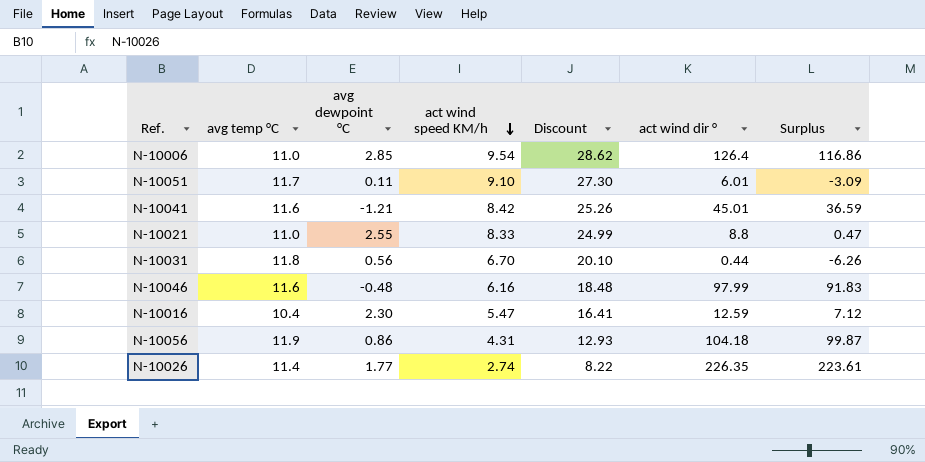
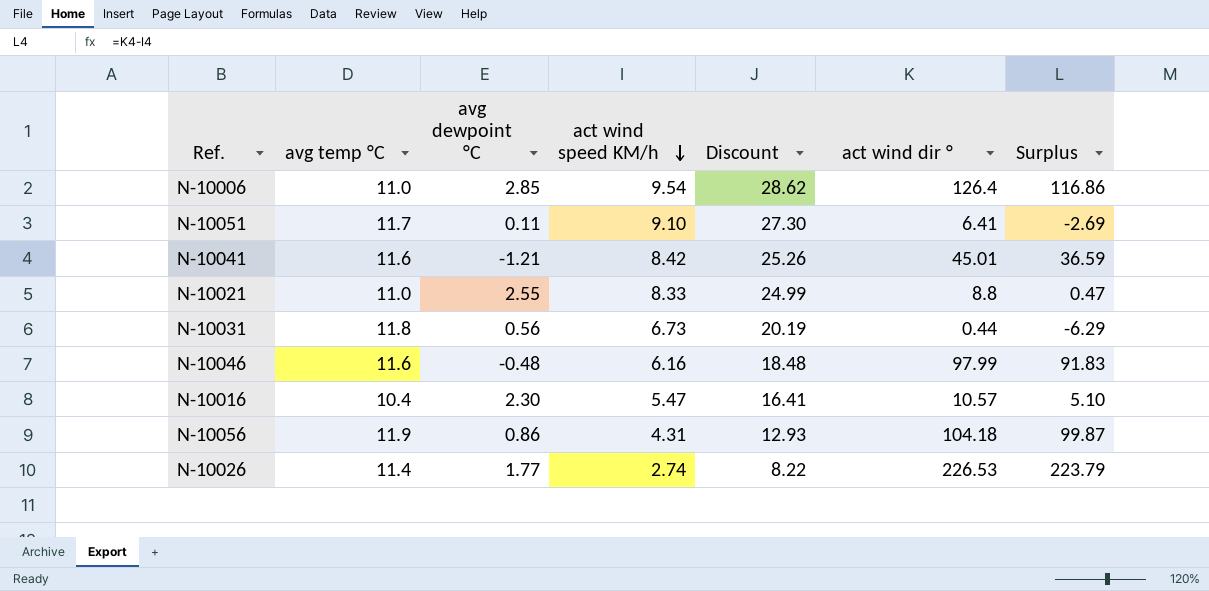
N-10051 | act wind dir °: 6.01 -> 6.41
N-10051 | Surplus: -3.09 -> -2.69
N-10031 | act wind speed KM/h: 6.70 -> 6.73
N-10031 | Discount: 20.10 -> 20.19
N-10031 | Surplus: -6.26 -> -6.29
N-10016 | act wind dir °: 12.59 -> 10.57
N-10016 | Surplus: 7.12 -> 5.10
N-10026 | act wind dir °: 226.35 -> 226.53
N-10026 | Surplus: 223.61 -> 223.79

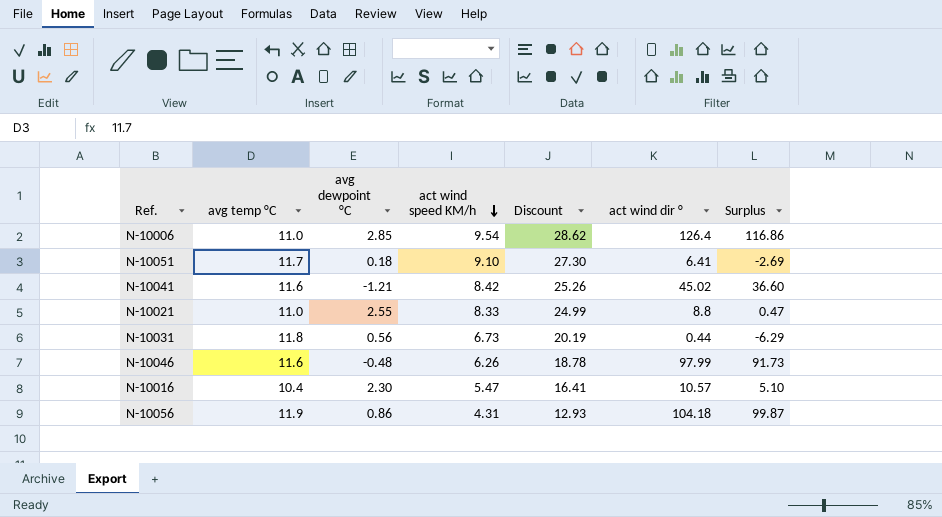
row N-10026: 11.4 | 1.77 | 2.74 | 8.22 | 226.53 | 223.79 -> none
N-10051 | avg dewpoint °C: 0.11 -> 0.18
N-10041 | act wind dir °: 45.01 -> 45.02
N-10041 | Surplus: 36.59 -> 36.60
N-10046 | act wind speed KM/h: 6.16 -> 6.26
N-10046 | Discount: 18.48 -> 18.78
N-10046 | Surplus: 91.83 -> 91.73

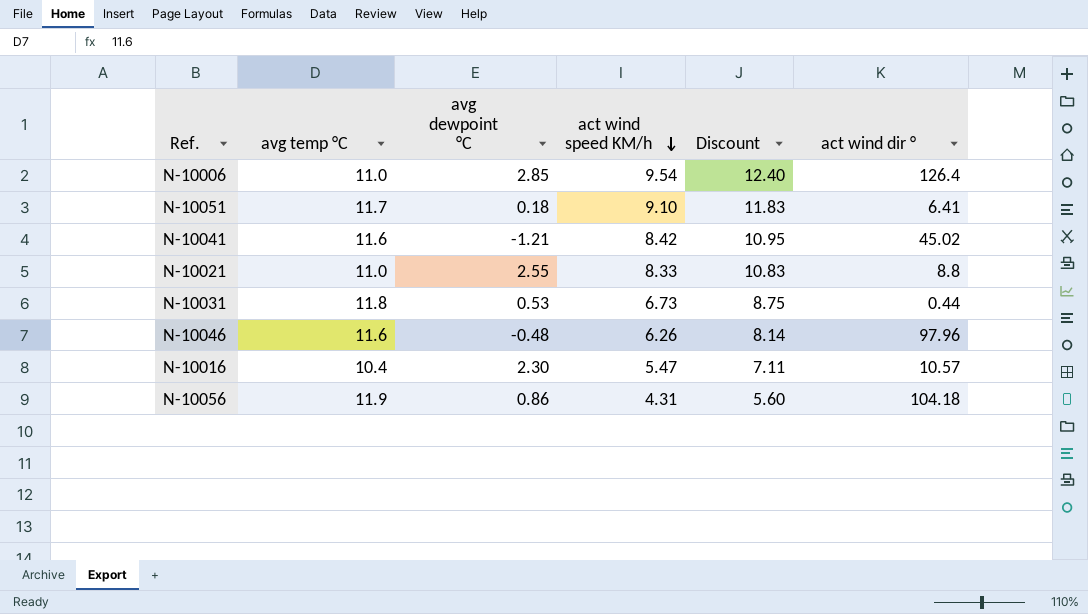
column Surplus | formula: [act wind dir °] - [act wind speed KM/h] -> none
column Discount | formula: [act wind speed KM/h] * 3 -> [act wind speed KM/h] * 1.3
N-10031 | avg dewpoint °C: 0.56 -> 0.53
N-10046 | act wind dir °: 97.99 -> 97.96

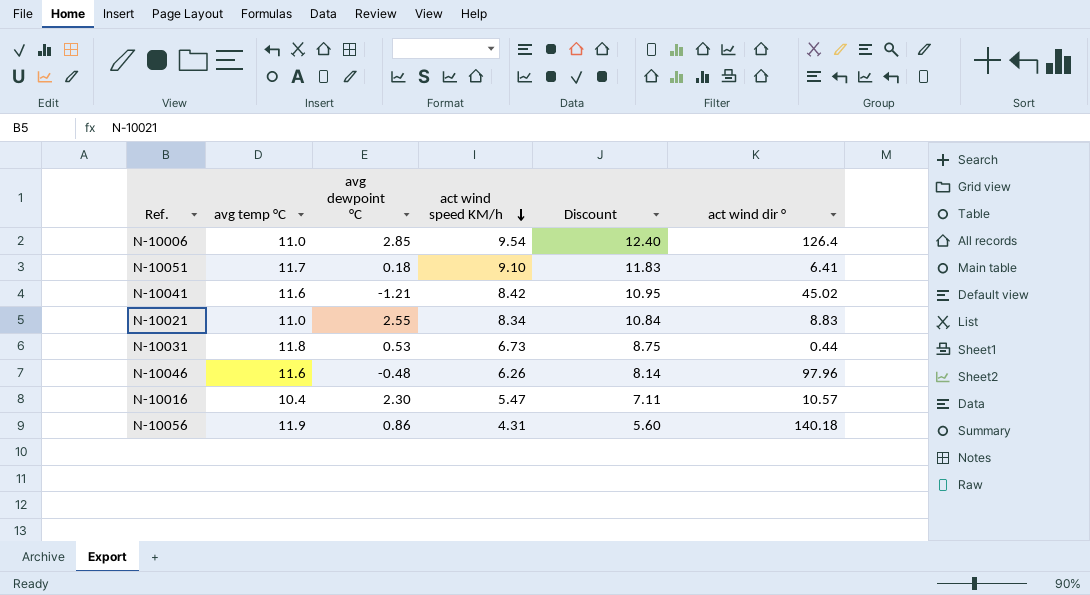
N-10021 | act wind speed KM/h: 8.33 -> 8.34
N-10021 | Discount: 10.83 -> 10.84
N-10021 | act wind dir °: 8.8 -> 8.83
N-10056 | act wind dir °: 104.18 -> 140.18

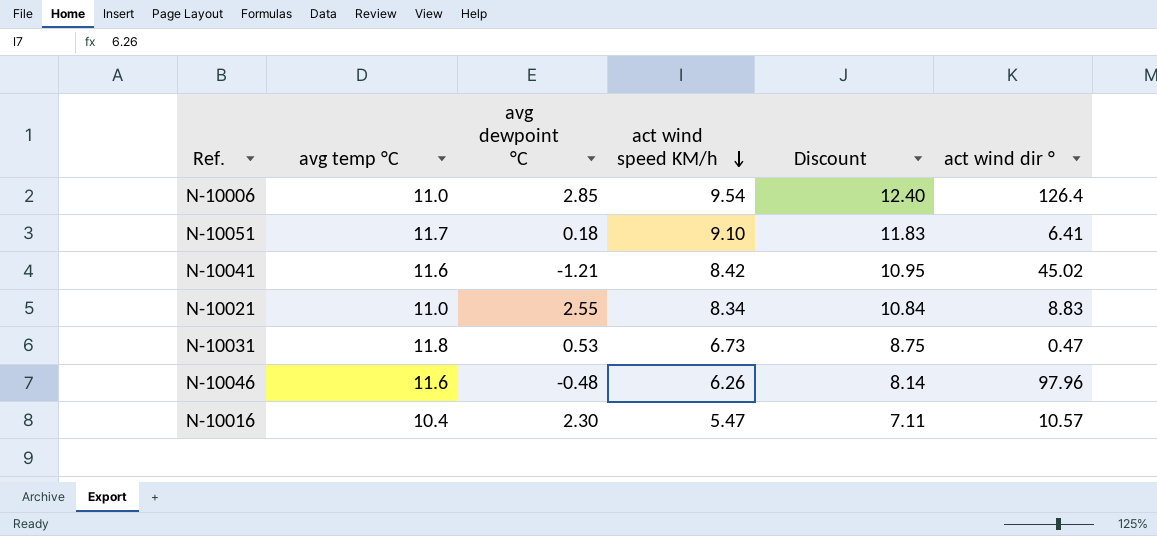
row N-10056: 11.9 | 0.86 | 4.31 | 5.60 | 140.18 -> none
N-10031 | act wind dir °: 0.44 -> 0.47

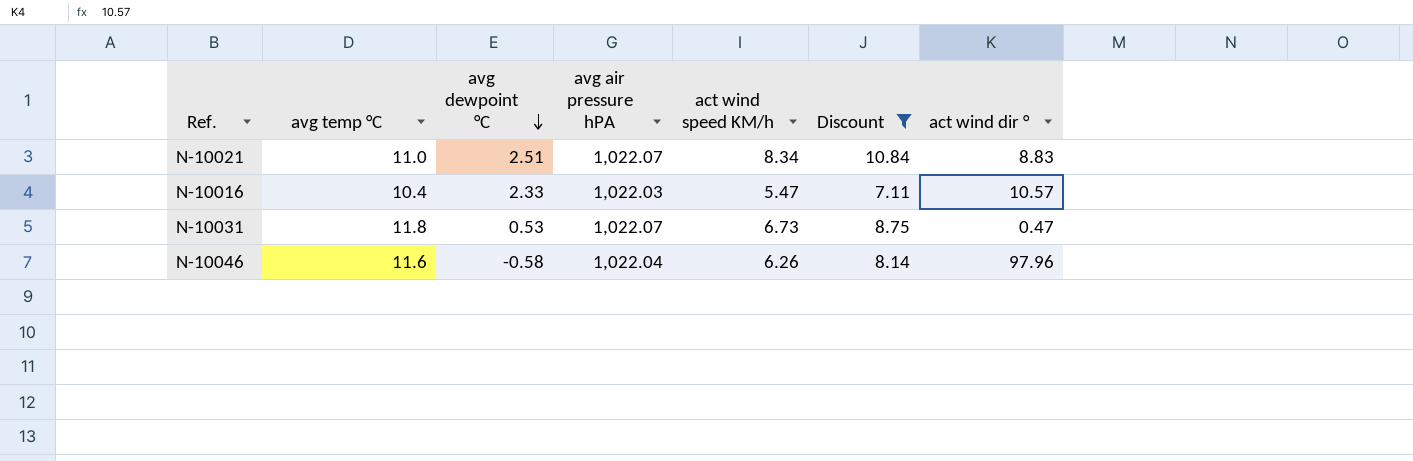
filter: none -> Discount <= 10.84
row order: act wind speed KM/h descending -> avg dewpoint °C descending
column avg air pressure hPA | position: none -> 4
N-10021 | avg dewpoint °C: 2.55 -> 2.51
N-10016 | avg dewpoint °C: 2.30 -> 2.33
N-10046 | avg dewpoint °C: -0.48 -> -0.58

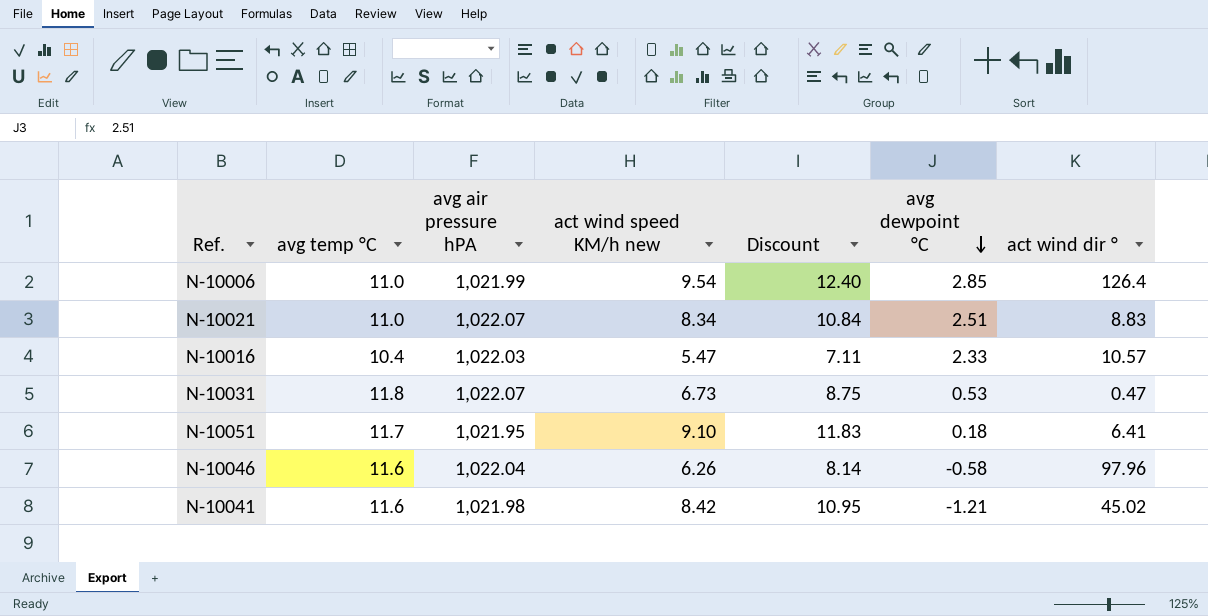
filter: Discount <= 10.84 -> none
column name: act wind speed KM/h -> act wind speed KM/h new
column avg dewpoint °C | position: 3 -> 6

